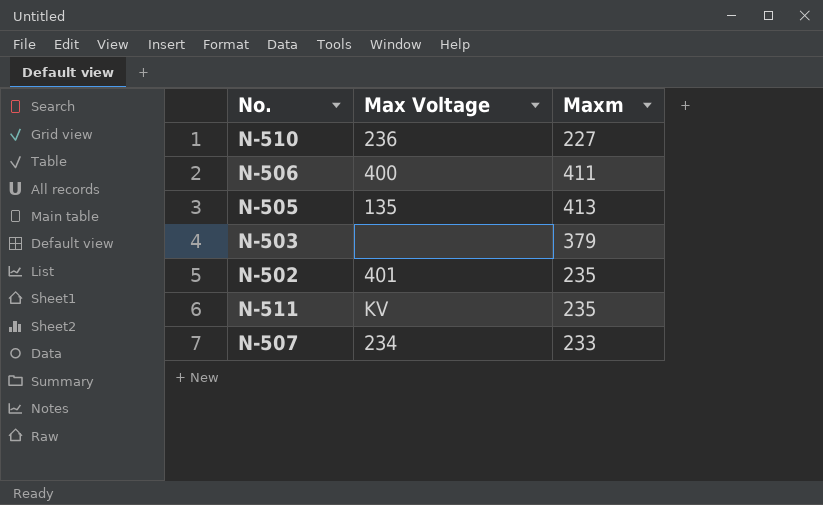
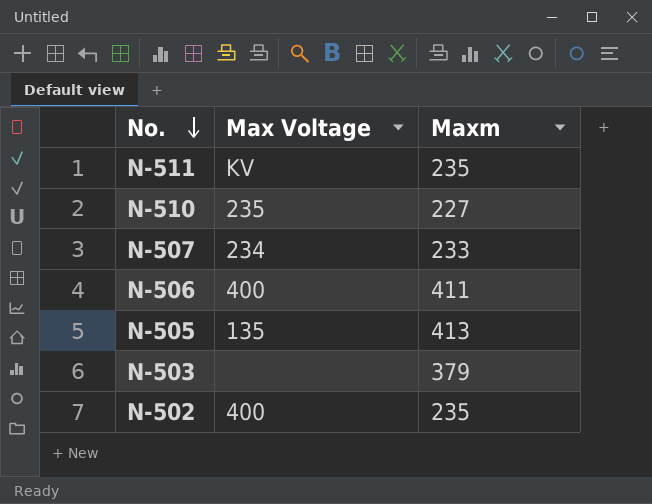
row order: none -> No. descending
N-510 | Max Voltage: 236 -> 235
N-502 | Max Voltage: 401 -> 400

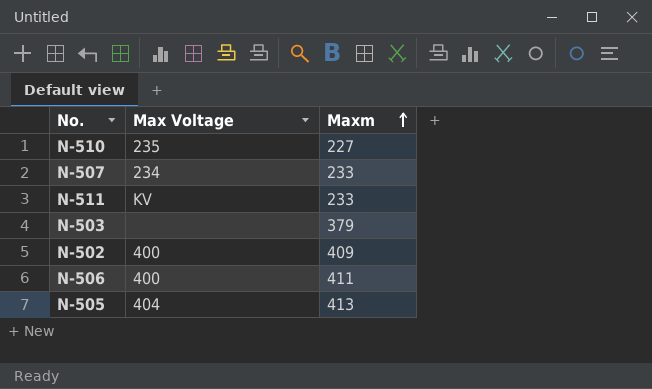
row order: No. descending -> Maxm ascending
N-511 | Maxm: 235 -> 233
N-502 | Maxm: 235 -> 409
N-505 | Max Voltage: 135 -> 404

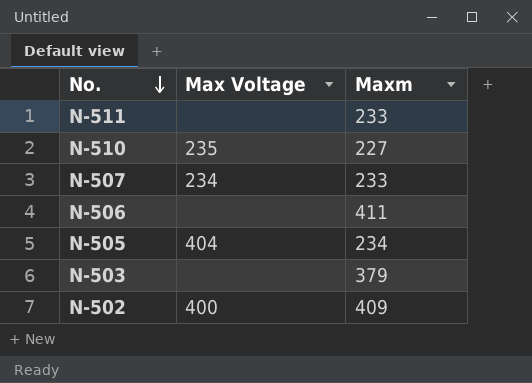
row order: Maxm ascending -> No. descending
N-511 | Max Voltage: KV -> none
N-506 | Max Voltage: 400 -> none
N-505 | Maxm: 413 -> 234

